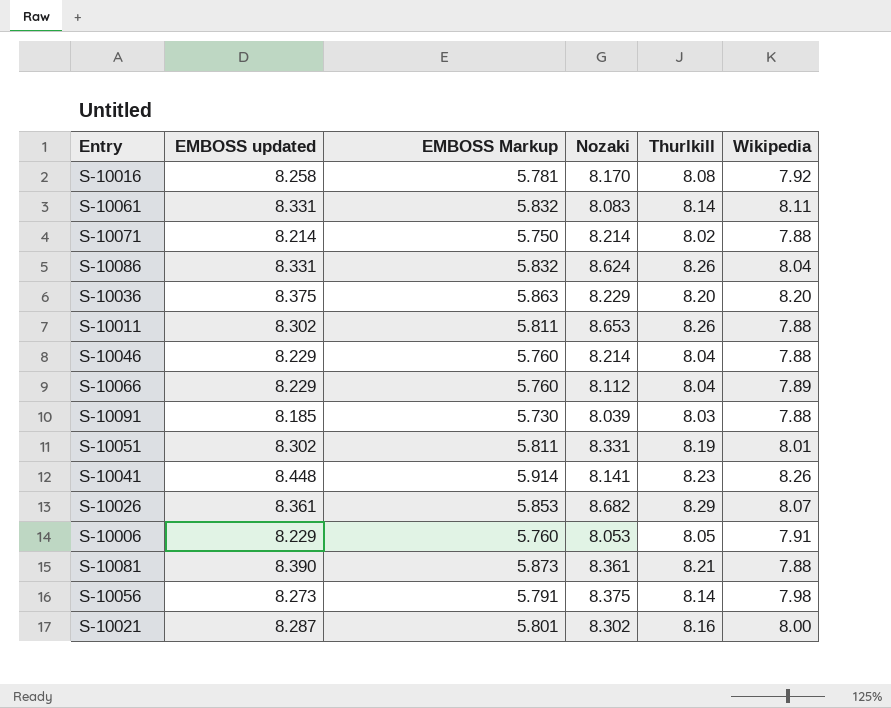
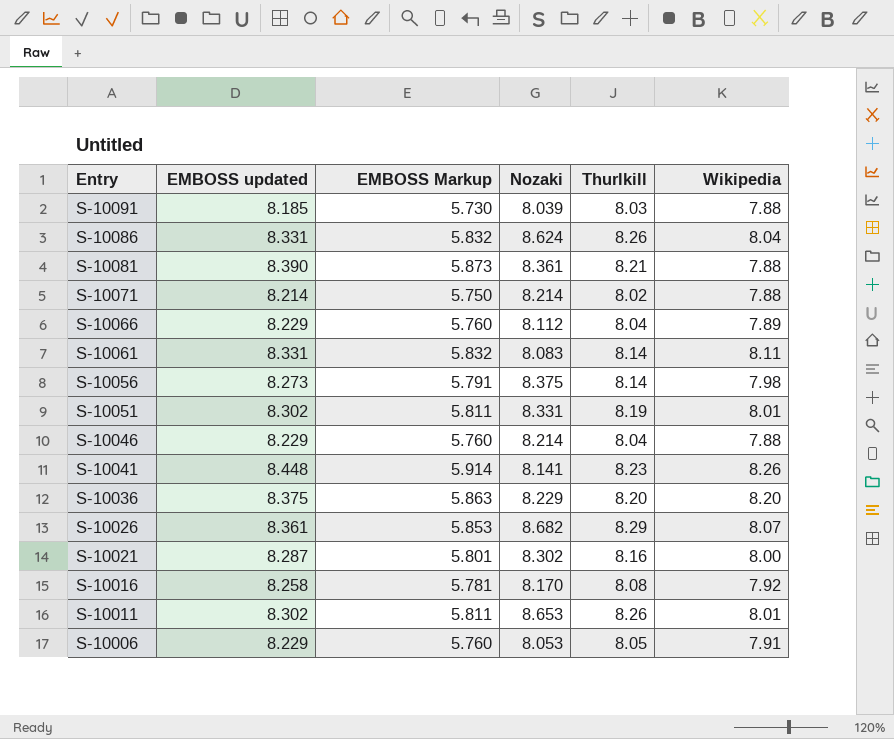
row order: none -> Entry descending
S-10011 | Wikipedia: 7.88 -> 8.01

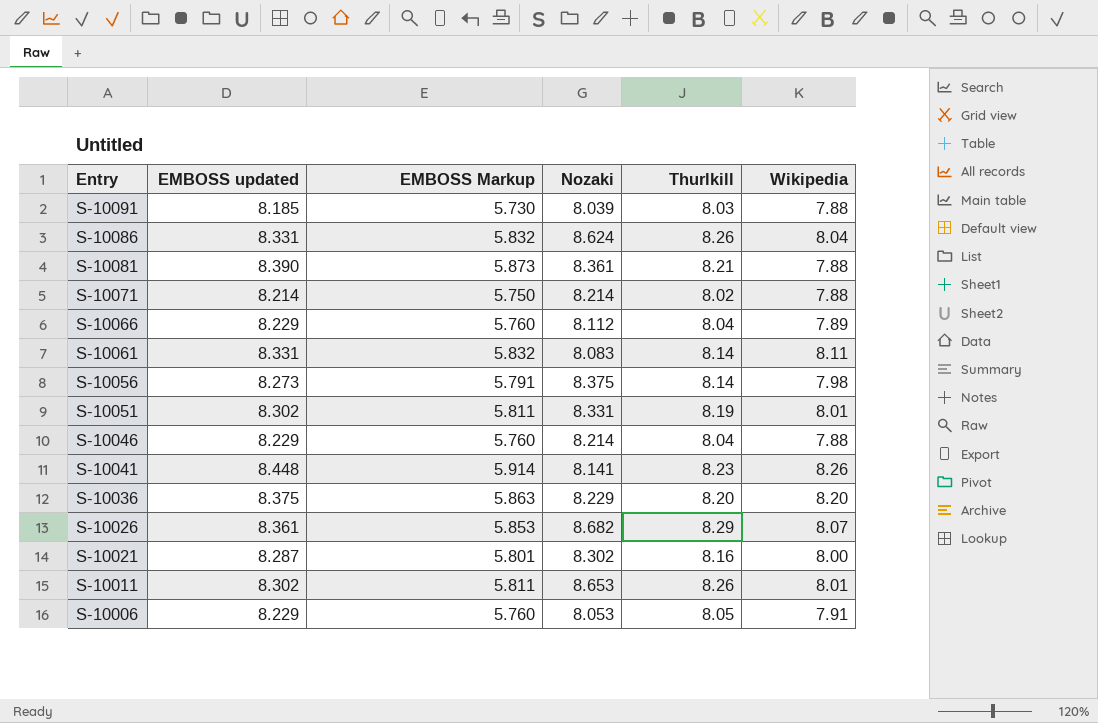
row S-10016: 8.258 | 5.781 | 8.170 | 8.08 | 7.92 -> none

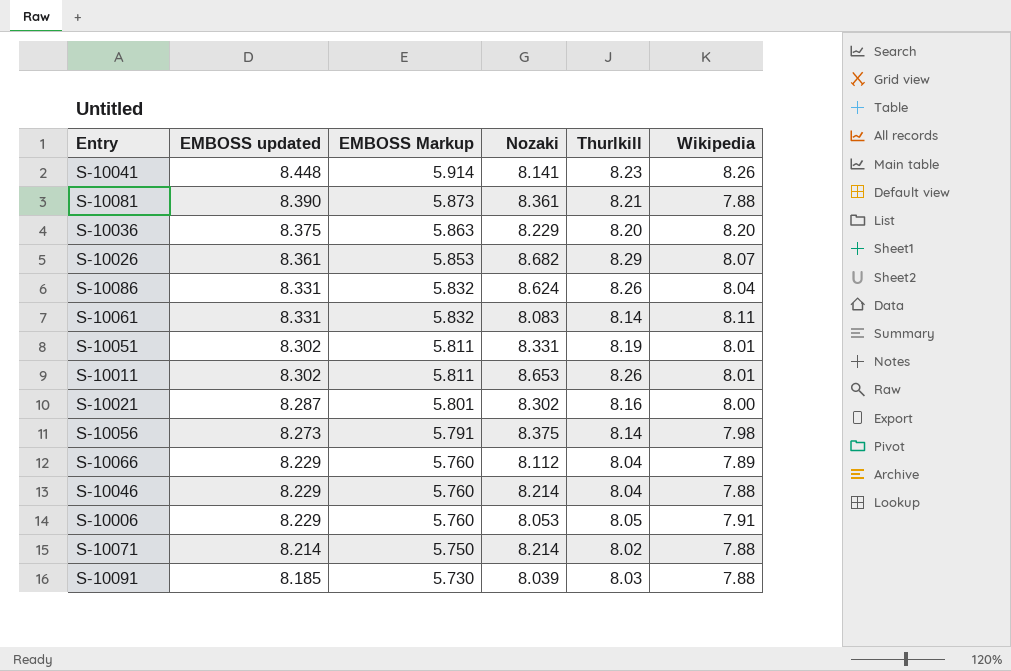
row order: Entry descending -> EMBOSS updated descending

